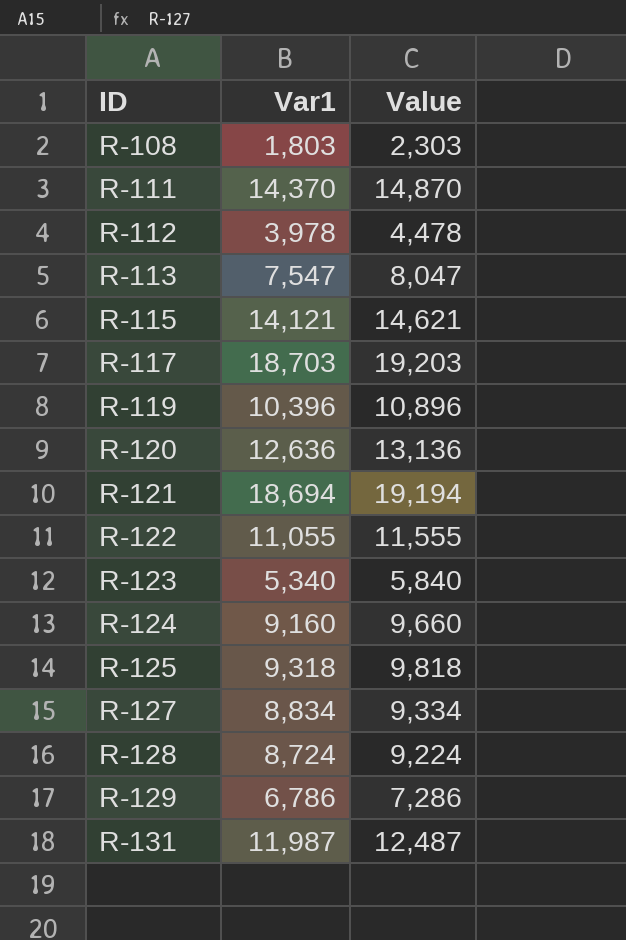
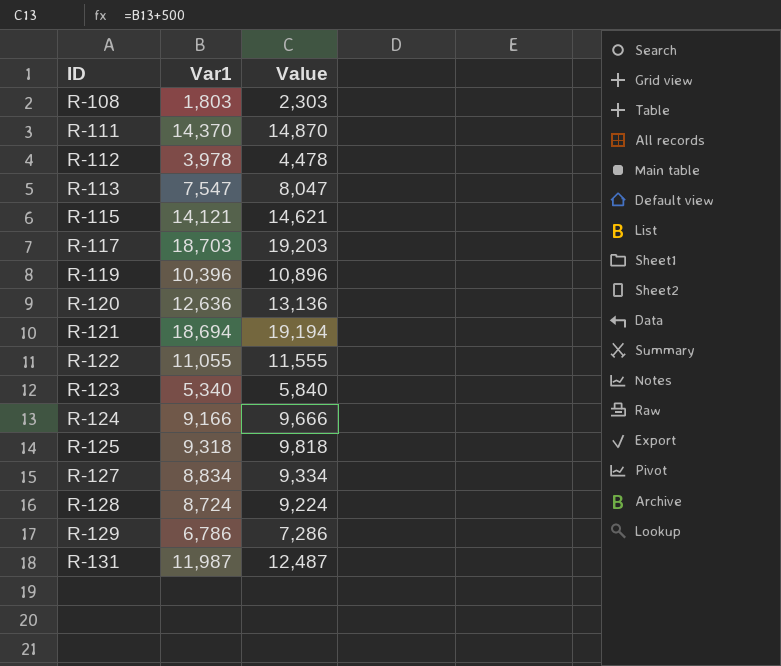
R-124 | Var1: 9,160 -> 9,166
R-124 | Value: 9,660 -> 9,666

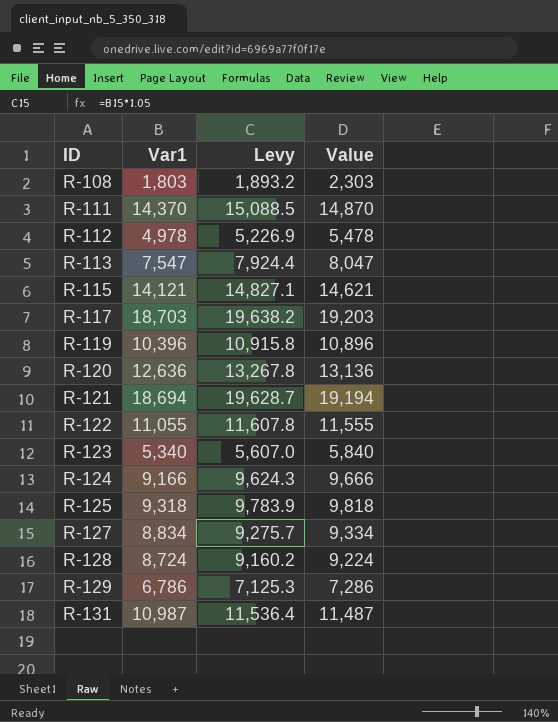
column Levy | formula: none -> [Var1] * 1.05
R-112 | Var1: 3,978 -> 4,978
R-112 | Value: 4,478 -> 5,478
R-131 | Var1: 11,987 -> 10,987
R-131 | Value: 12,487 -> 11,487

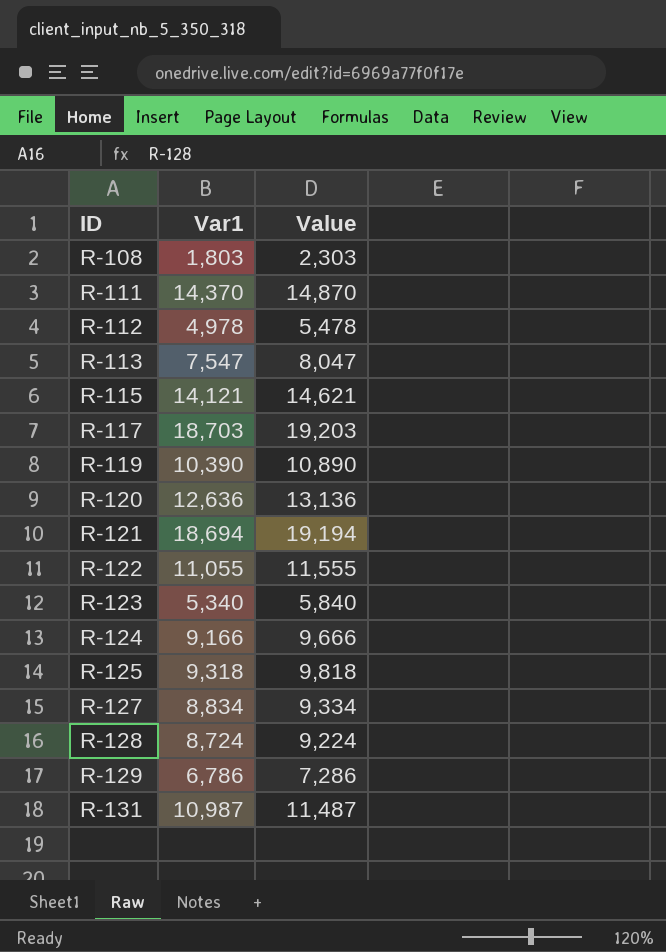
column Levy | formula: [Var1] * 1.05 -> none
R-119 | Var1: 10,396 -> 10,390
R-119 | Value: 10,896 -> 10,890

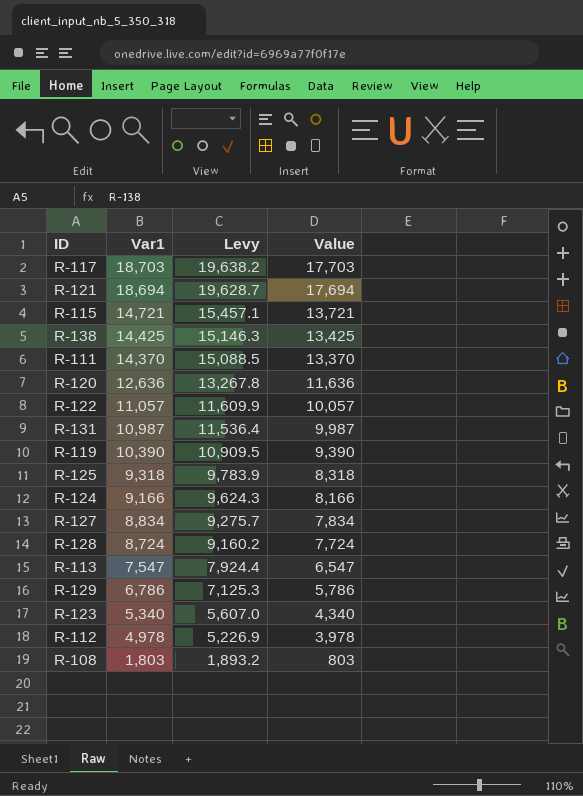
row order: ID ascending -> Var1 descending
column Levy | formula: none -> [Var1] * 1.05
column Value | formula: [Var1] + 500 -> [Var1] - 1000
R-115 | Var1: 14,121 -> 14,721
row R-138: none -> 14,425 | 15,146.3 | 13,425
R-122 | Var1: 11,055 -> 11,057

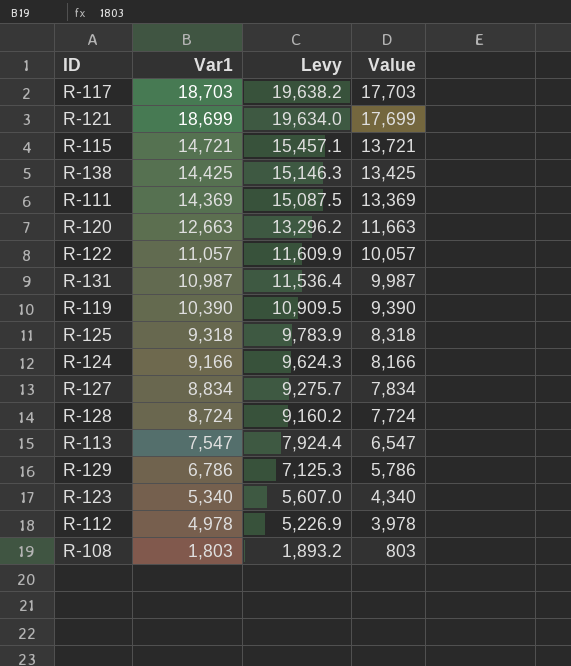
R-121 | Var1: 18,694 -> 18,699
R-121 | Levy: 19,628.7 -> 19,634.0
R-121 | Value: 17,694 -> 17,699
R-111 | Var1: 14,370 -> 14,369
R-111 | Levy: 15,088.5 -> 15,087.5
R-111 | Value: 13,370 -> 13,369
R-120 | Var1: 12,636 -> 12,663
R-120 | Levy: 13,267.8 -> 13,296.2
R-120 | Value: 11,636 -> 11,663

